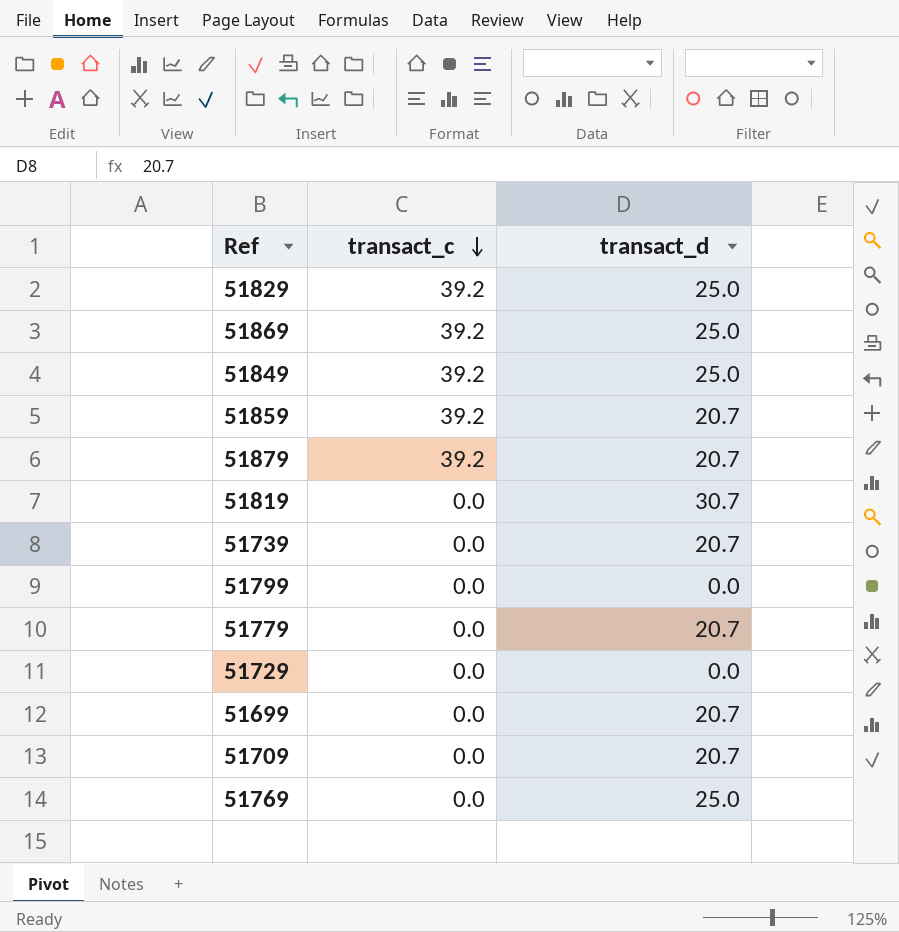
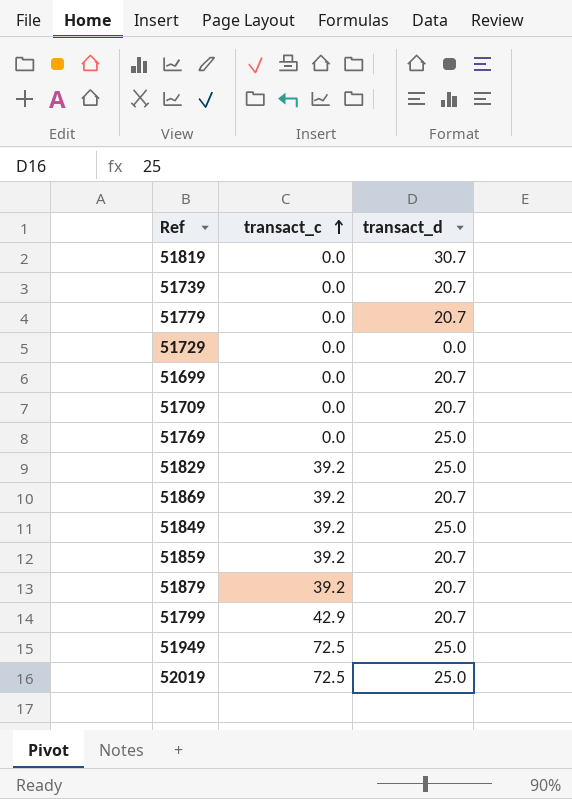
row order: transact_c descending -> transact_c ascending
51869 | transact_d: 25.0 -> 20.7
51799 | transact_c: 0.0 -> 42.9
51799 | transact_d: 0.0 -> 20.7
row 51949: none -> 72.5 | 25.0
row 52019: none -> 72.5 | 25.0

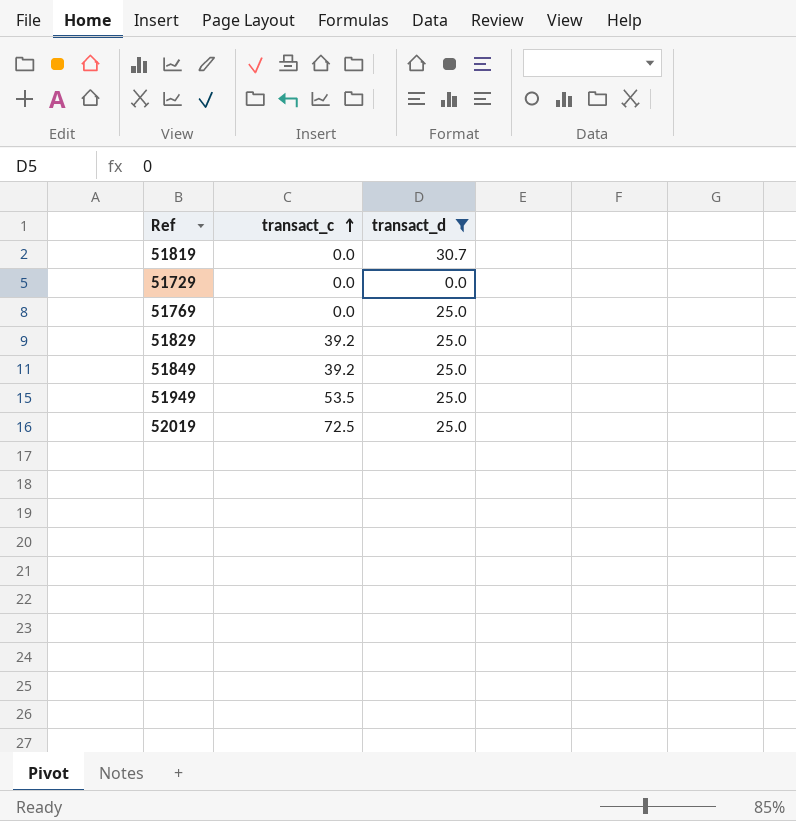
filter: none -> transact_d != 20.7
51949 | transact_c: 72.5 -> 53.5

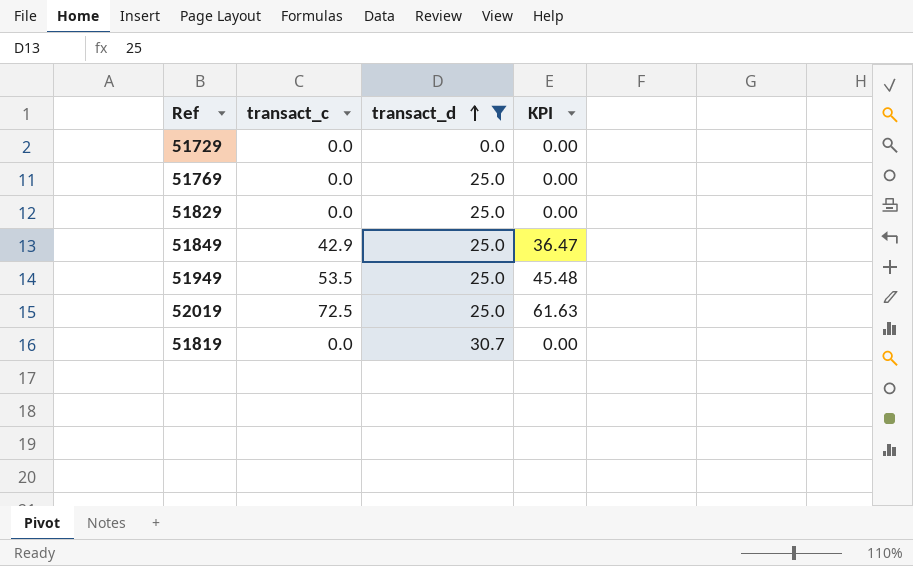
row order: transact_c ascending -> transact_d ascending
column KPI | formula: none -> [transact_c] * 0.85
51829 | transact_c: 39.2 -> 0.0
51849 | transact_c: 39.2 -> 42.9

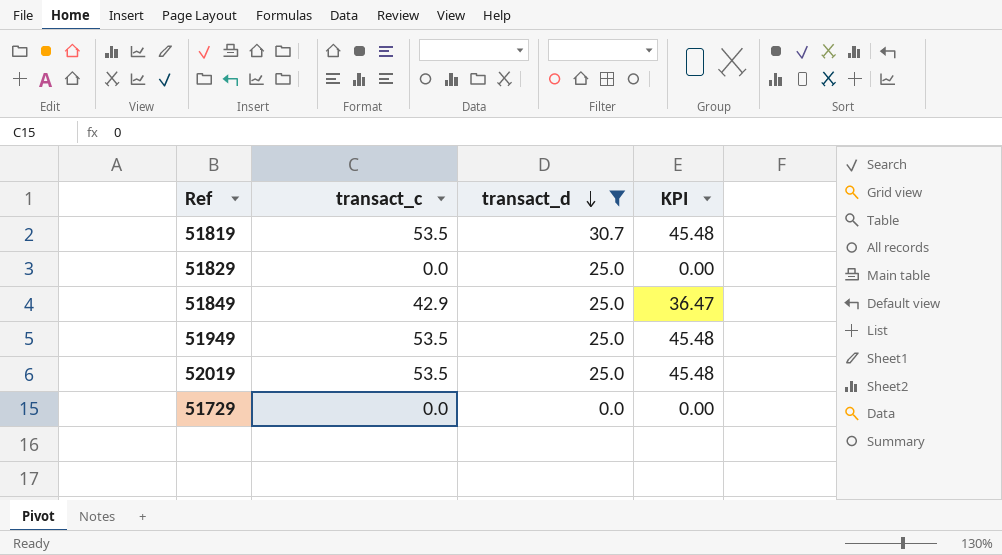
row order: transact_d ascending -> transact_d descending
row 51769: 0.0 | 25.0 | 0.00 -> none
51819 | transact_c: 0.0 -> 53.5
51819 | KPI: 0.00 -> 45.48
52019 | transact_c: 72.5 -> 53.5
52019 | KPI: 61.63 -> 45.48

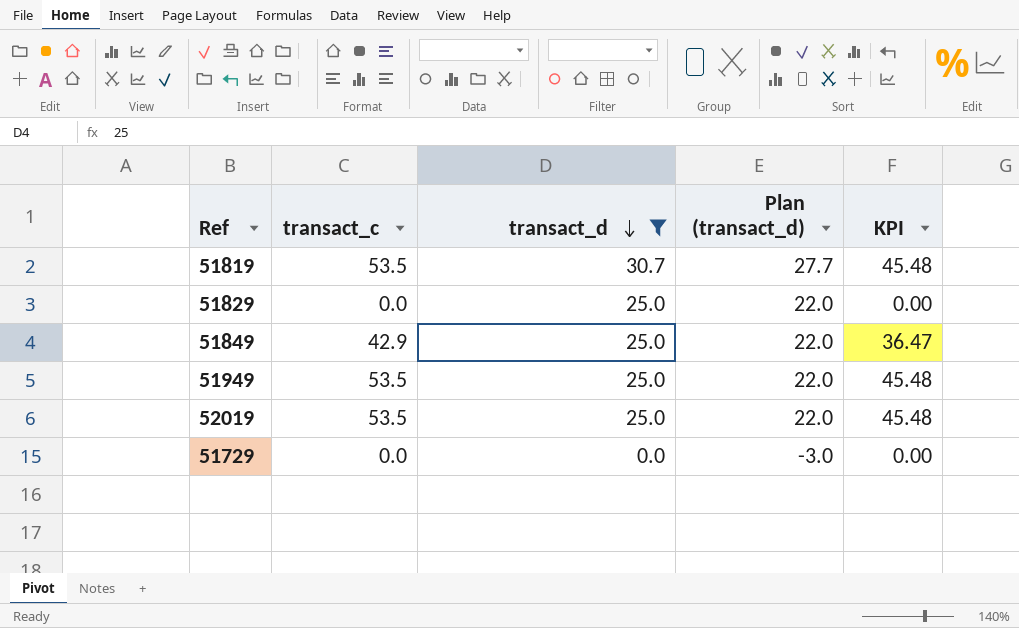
column Plan (transact_d) | formula: none -> [transact_d] - 3

